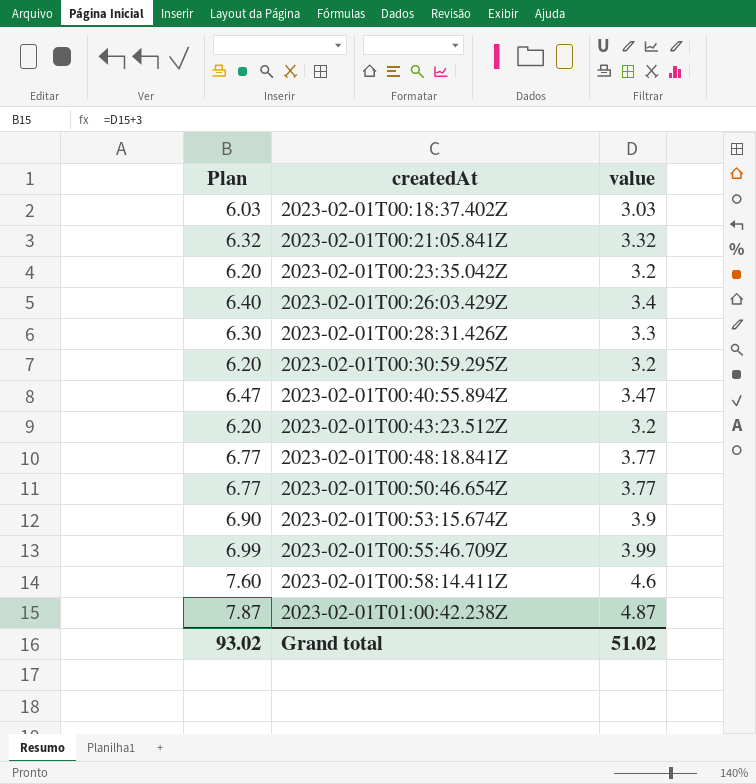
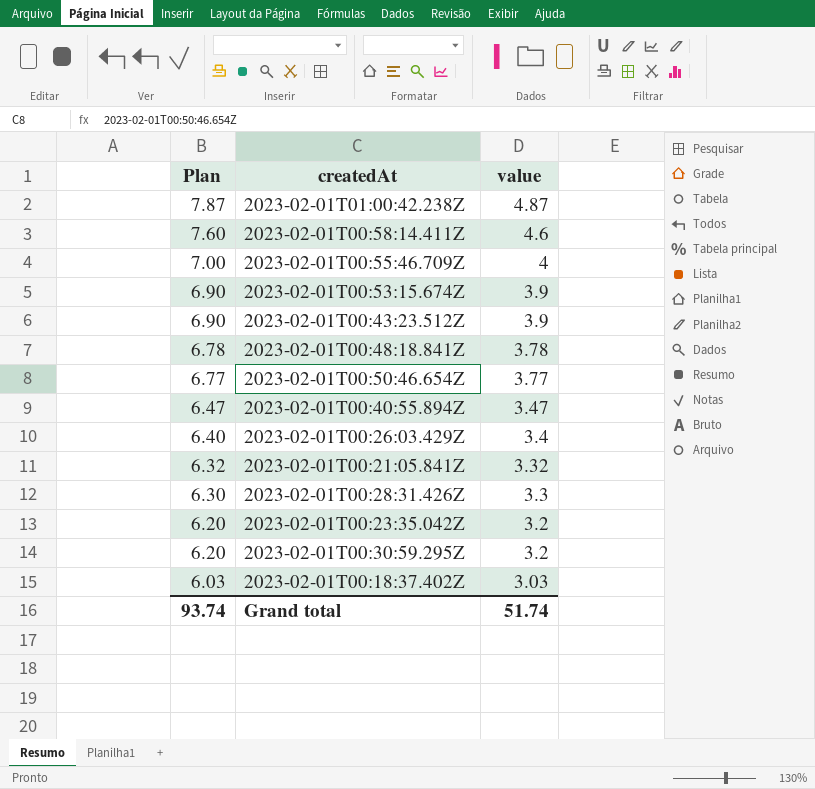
row order: createdAt ascending -> Plan descending
2023-02-01T00:55:46.709Z | Plan: 6.99 -> 7.00
2023-02-01T00:55:46.709Z | value: 3.99 -> 4
2023-02-01T00:43:23.512Z | Plan: 6.20 -> 6.90
2023-02-01T00:43:23.512Z | value: 3.2 -> 3.9
2023-02-01T00:48:18.841Z | Plan: 6.77 -> 6.78
2023-02-01T00:48:18.841Z | value: 3.77 -> 3.78
Grand total | Plan: 93.02 -> 93.74
Grand total | value: 51.02 -> 51.74

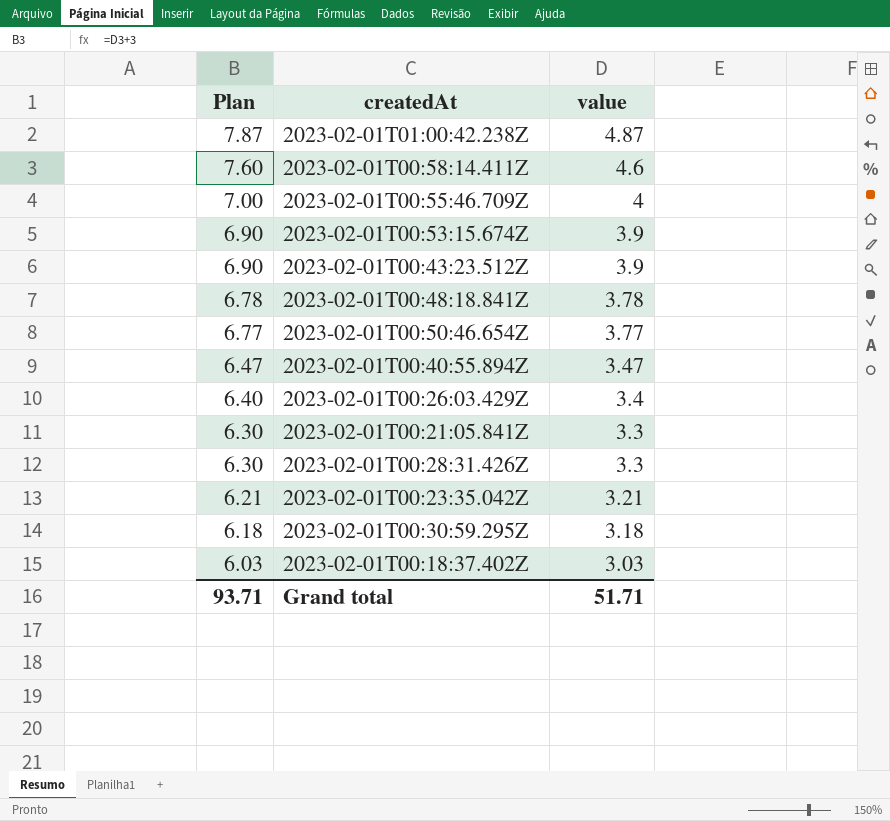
2023-02-01T00:21:05.841Z | Plan: 6.32 -> 6.30
2023-02-01T00:21:05.841Z | value: 3.32 -> 3.3
2023-02-01T00:23:35.042Z | Plan: 6.20 -> 6.21
2023-02-01T00:23:35.042Z | value: 3.2 -> 3.21
2023-02-01T00:30:59.295Z | Plan: 6.20 -> 6.18
2023-02-01T00:30:59.295Z | value: 3.2 -> 3.18
Grand total | Plan: 93.74 -> 93.71
Grand total | value: 51.74 -> 51.71

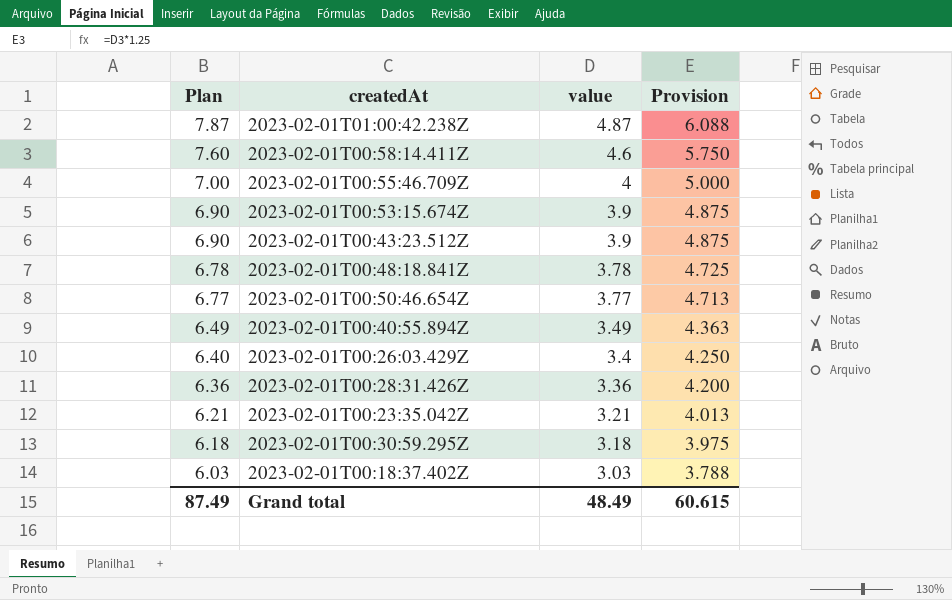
column Provision | formula: none -> [value] * 1.25
row 2023-02-01T00:21:05.841Z: 6.30 | 3.3 -> none
2023-02-01T00:40:55.894Z | Plan: 6.47 -> 6.49
2023-02-01T00:40:55.894Z | value: 3.47 -> 3.49
2023-02-01T00:28:31.426Z | Plan: 6.30 -> 6.36
2023-02-01T00:28:31.426Z | value: 3.3 -> 3.36
Grand total | Plan: 93.71 -> 87.49
Grand total | value: 51.71 -> 48.49

